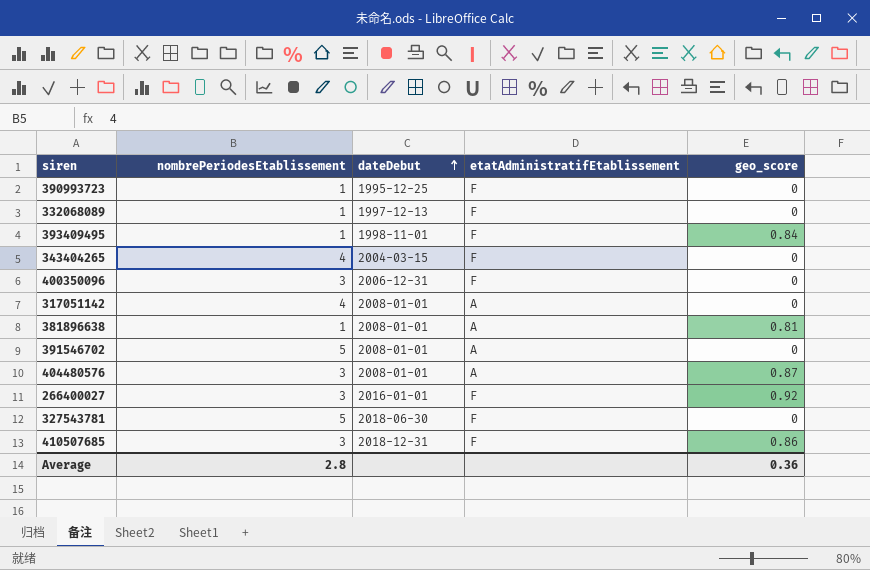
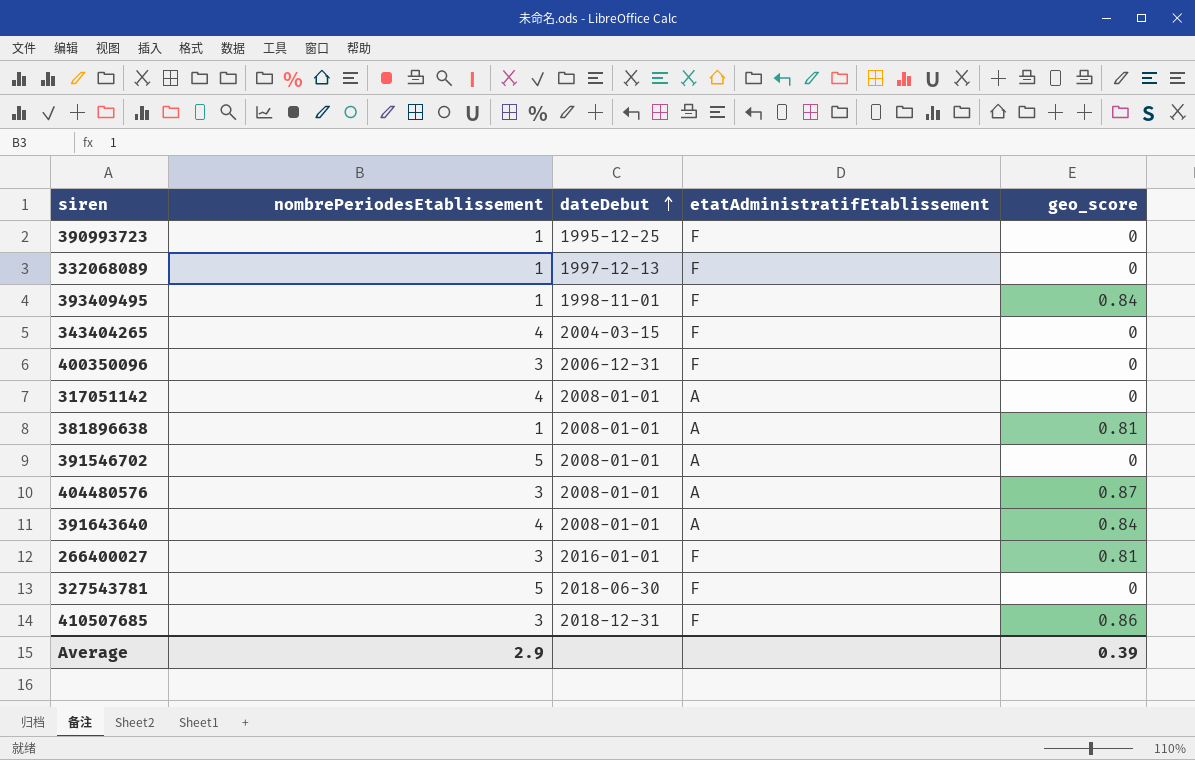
row 391643640: none -> 4 | 2008-01-01 | A | 0.84
266400027 | geo_score: 0.92 -> 0.81
Average | nombrePeriodesEtablissement: 2.8 -> 2.9
Average | geo_score: 0.36 -> 0.39

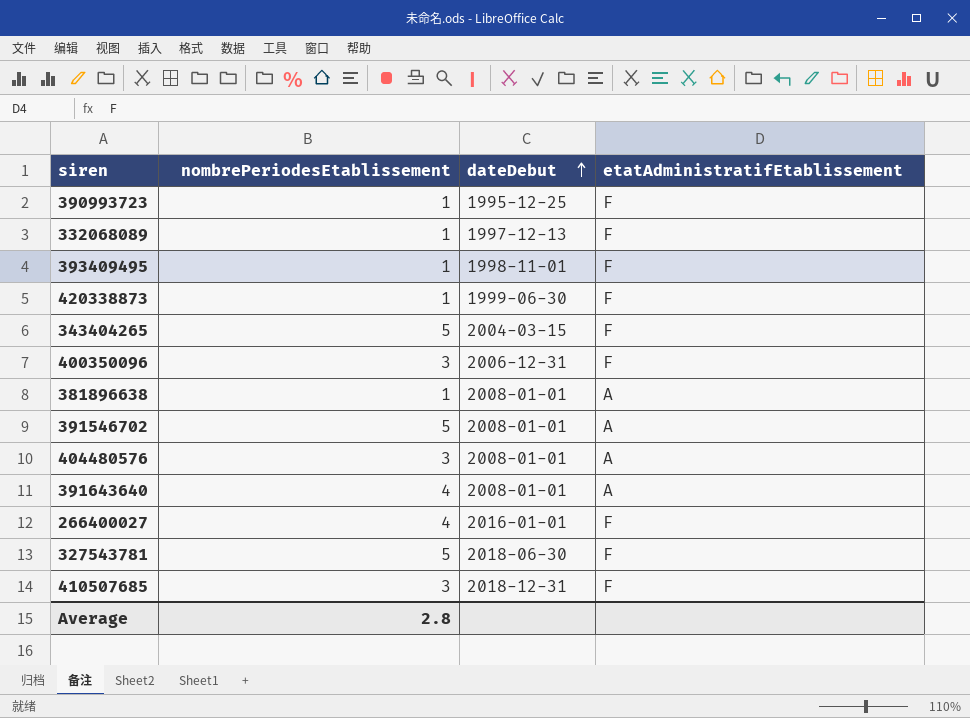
column geo_score | position: 5 -> none
row 317051142: 4 | 2008-01-01 | A | 0 -> none
row 420338873: none -> 1 | 1999-06-30 | F
343404265 | nombrePeriodesEtablissement: 4 -> 5
266400027 | nombrePeriodesEtablissement: 3 -> 4
Average | nombrePeriodesEtablissement: 2.9 -> 2.8

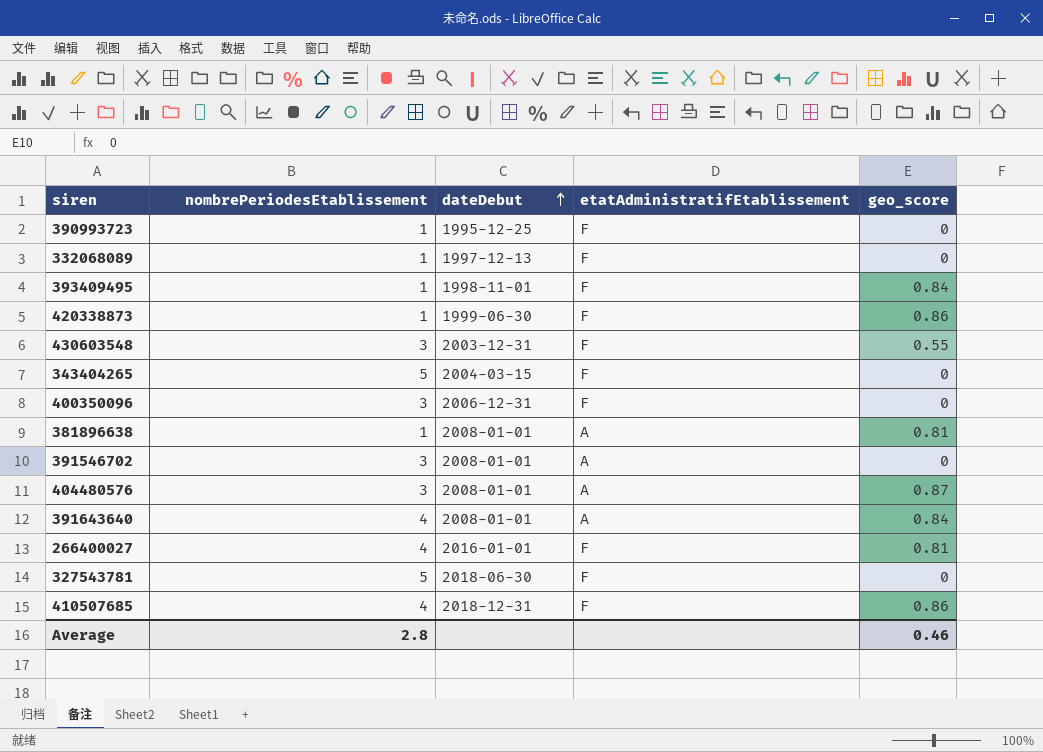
column geo_score | position: none -> 5
row 430603548: none -> 3 | 2003-12-31 | F | 0.55
391546702 | nombrePeriodesEtablissement: 5 -> 3
410507685 | nombrePeriodesEtablissement: 3 -> 4

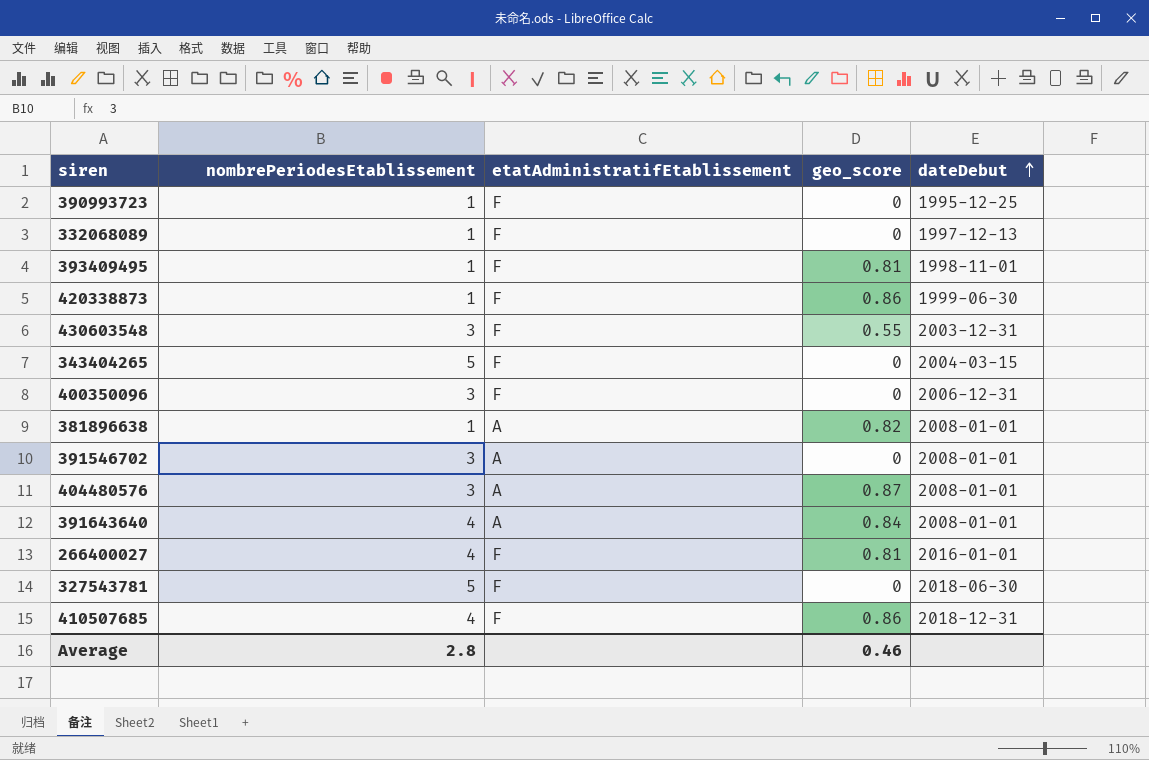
column dateDebut | position: 3 -> 5
393409495 | geo_score: 0.84 -> 0.81
381896638 | geo_score: 0.81 -> 0.82

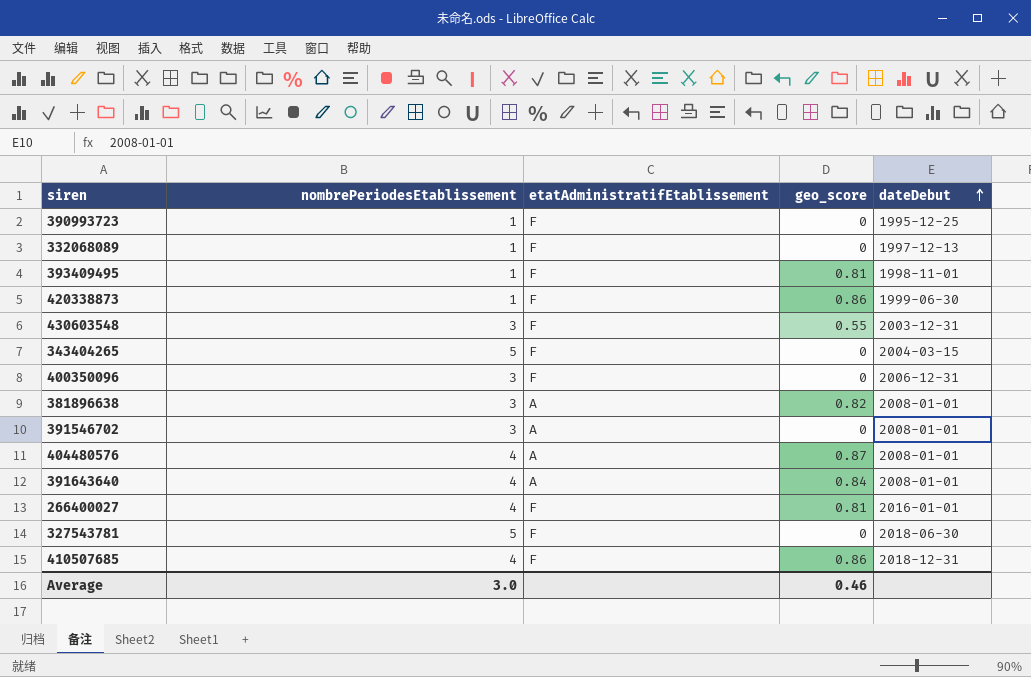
381896638 | nombrePeriodesEtablissement: 1 -> 3
404480576 | nombrePeriodesEtablissement: 3 -> 4
Average | nombrePeriodesEtablissement: 2.8 -> 3.0

